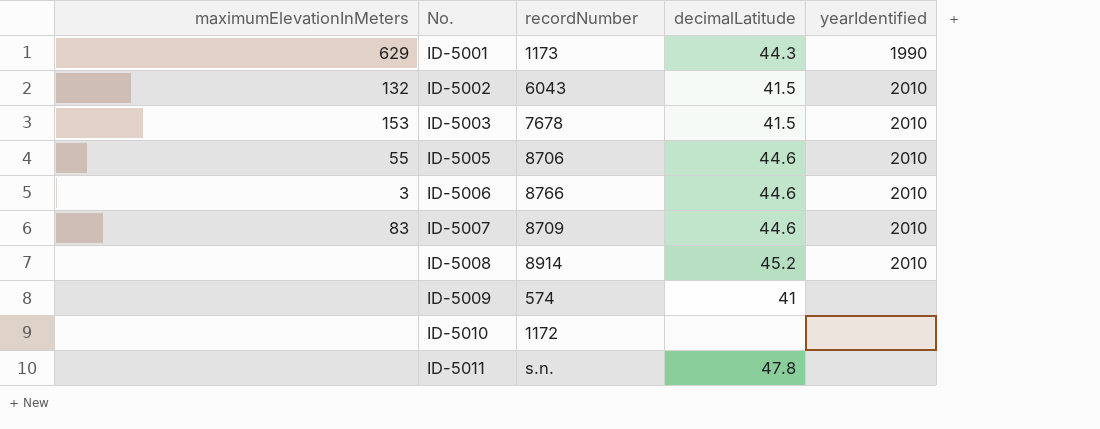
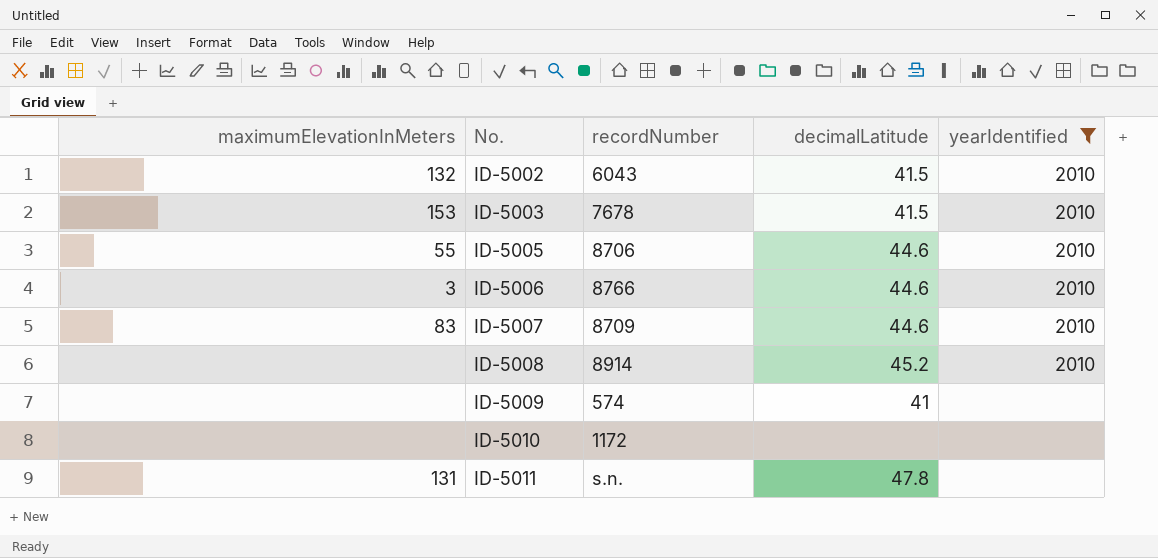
filter: none -> yearIdentified != 1990
ID-5011 | maximumElevationInMeters: none -> 131

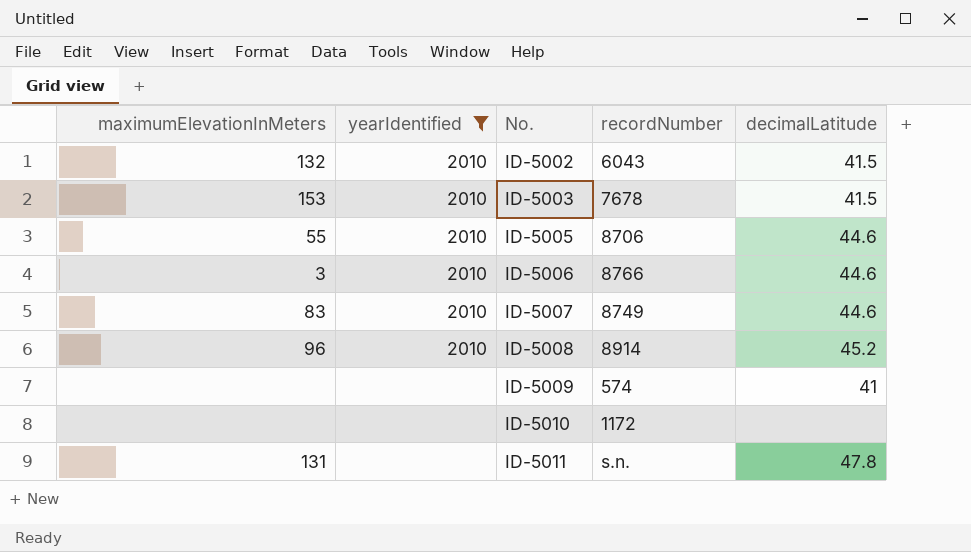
column yearIdentified | position: 5 -> 2
ID-5007 | recordNumber: 8709 -> 8749
ID-5008 | maximumElevationInMeters: none -> 96

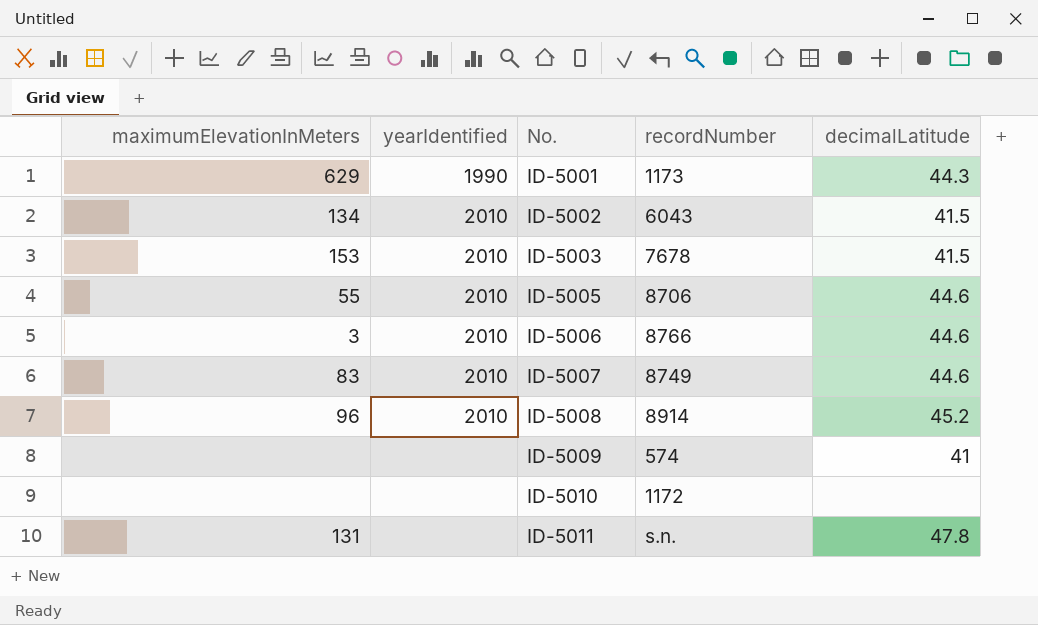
filter: yearIdentified != 1990 -> none
ID-5002 | maximumElevationInMeters: 132 -> 134

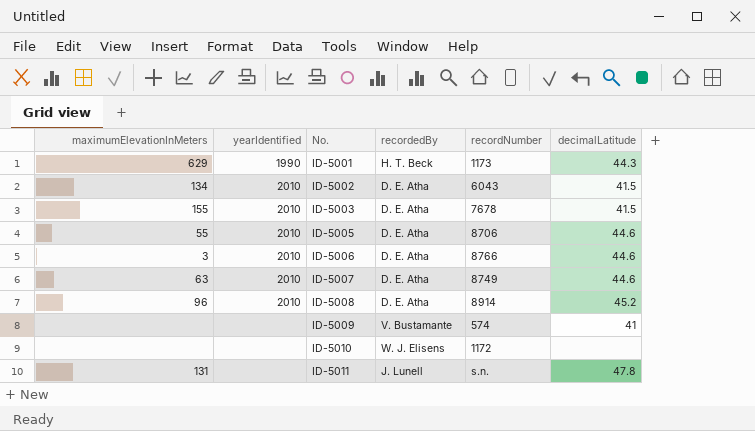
column recordedBy | position: none -> 4
ID-5003 | maximumElevationInMeters: 153 -> 155
ID-5007 | maximumElevationInMeters: 83 -> 63

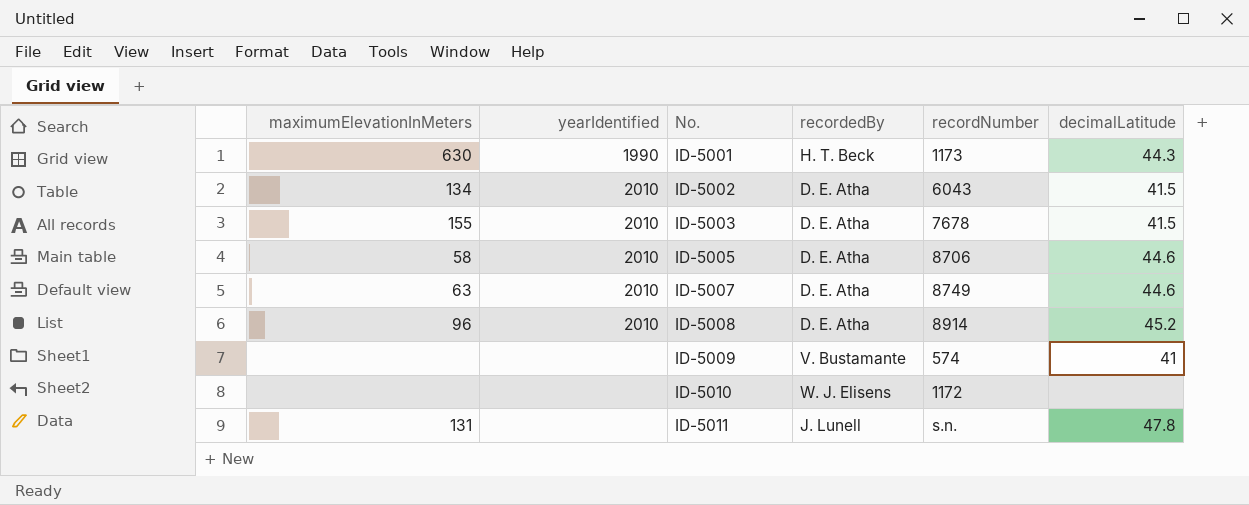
row ID-5006: 3 | 2010 | D. E. Atha | 8766 | 44.6 -> none
ID-5001 | maximumElevationInMeters: 629 -> 630
ID-5005 | maximumElevationInMeters: 55 -> 58

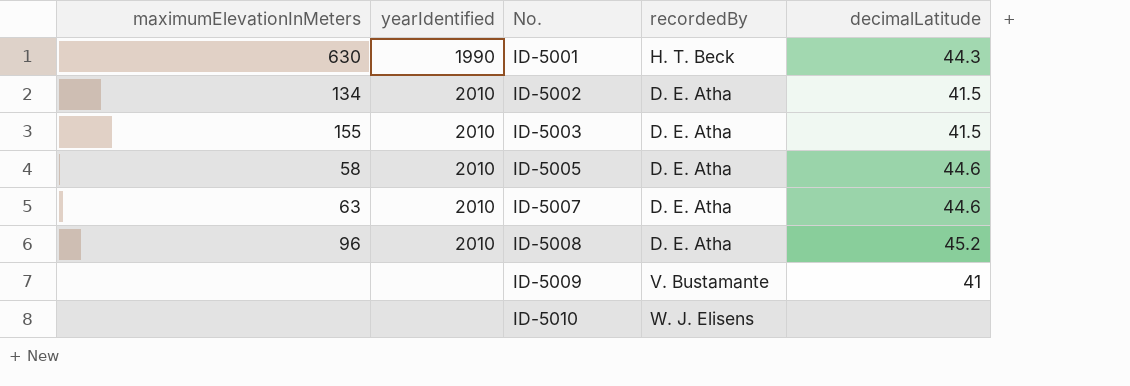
column recordNumber | position: 5 -> none
row ID-5011: 131 | none | J. Lunell | s.n. | 47.8 -> none

